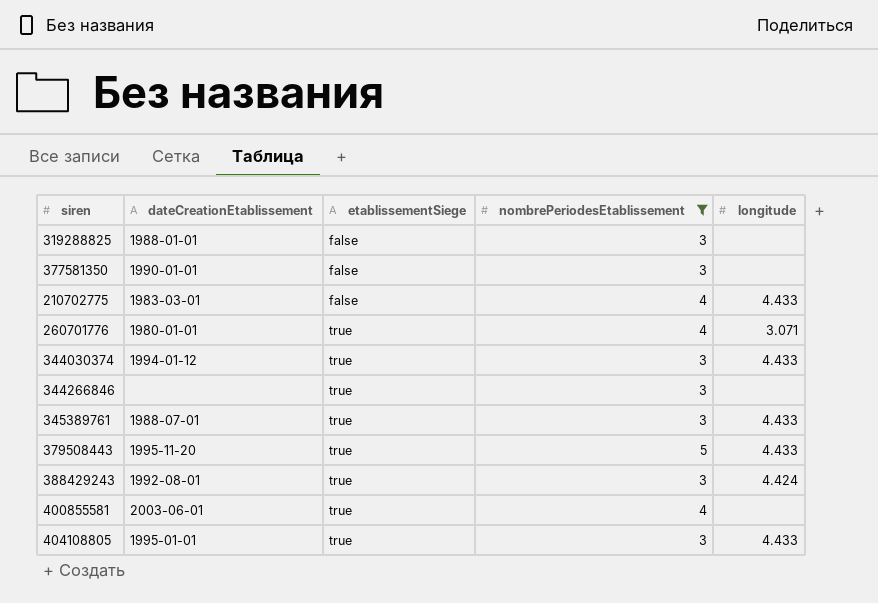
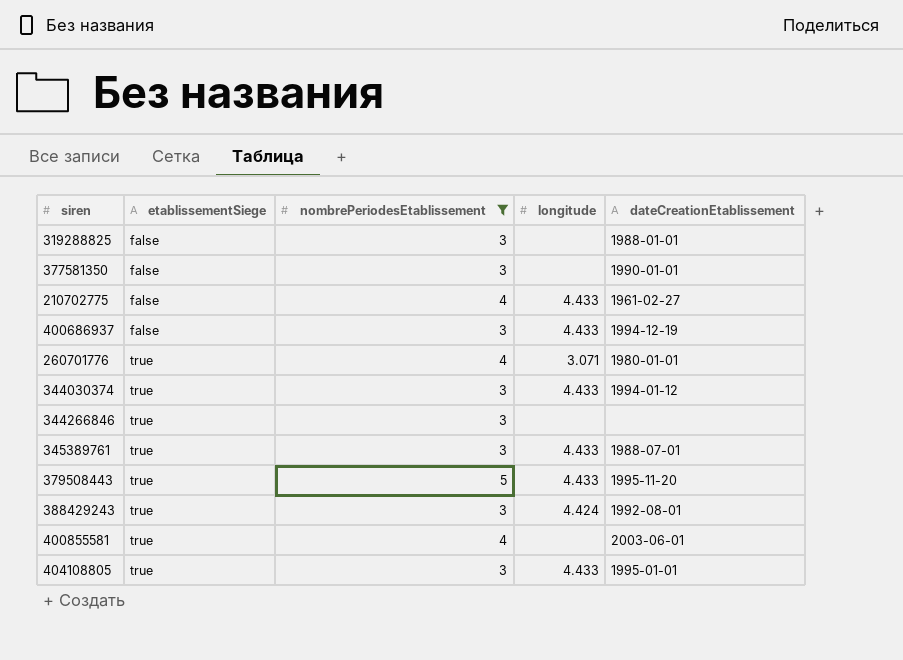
column dateCreationEtablissement | position: 2 -> 5
210702775 | dateCreationEtablissement: 1983-03-01 -> 1961-02-27
row 400686937: none -> false | 3 | 4.433 | 1994-12-19

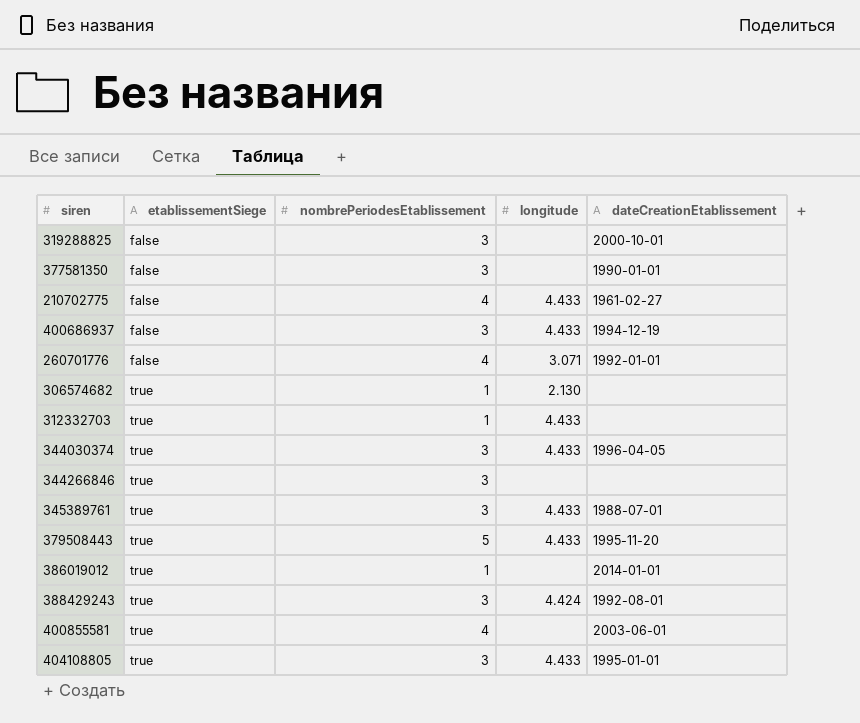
filter: nombrePeriodesEtablissement != 1 -> none
319288825 | dateCreationEtablissement: 1988-01-01 -> 2000-10-01
260701776 | etablissementSiege: true -> false
260701776 | dateCreationEtablissement: 1980-01-01 -> 1992-01-01
344030374 | dateCreationEtablissement: 1994-01-12 -> 1996-04-05

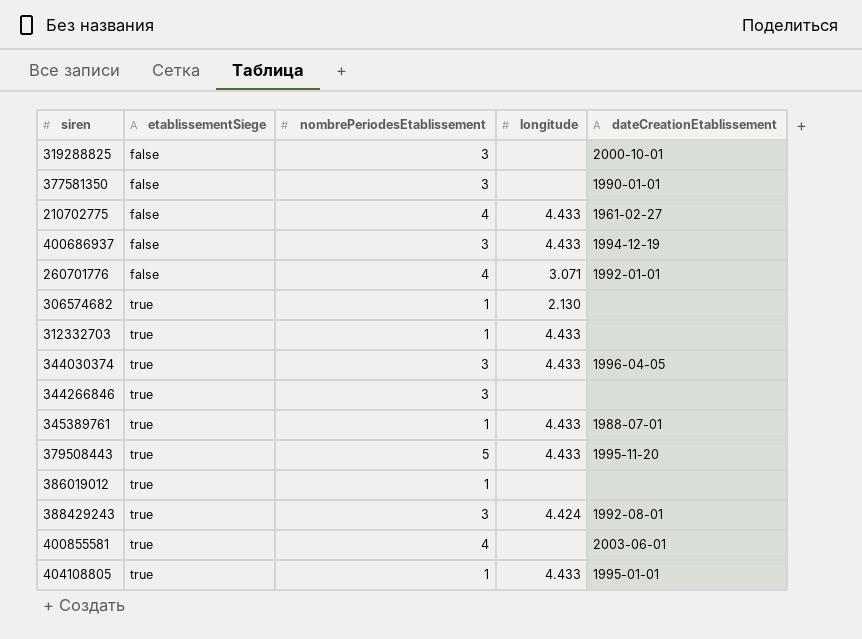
345389761 | nombrePeriodesEtablissement: 3 -> 1
386019012 | dateCreationEtablissement: 2014-01-01 -> none
404108805 | nombrePeriodesEtablissement: 3 -> 1

